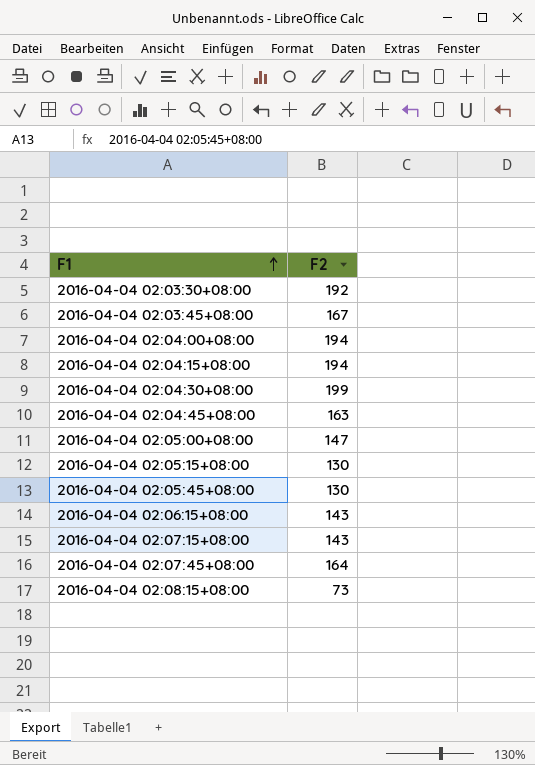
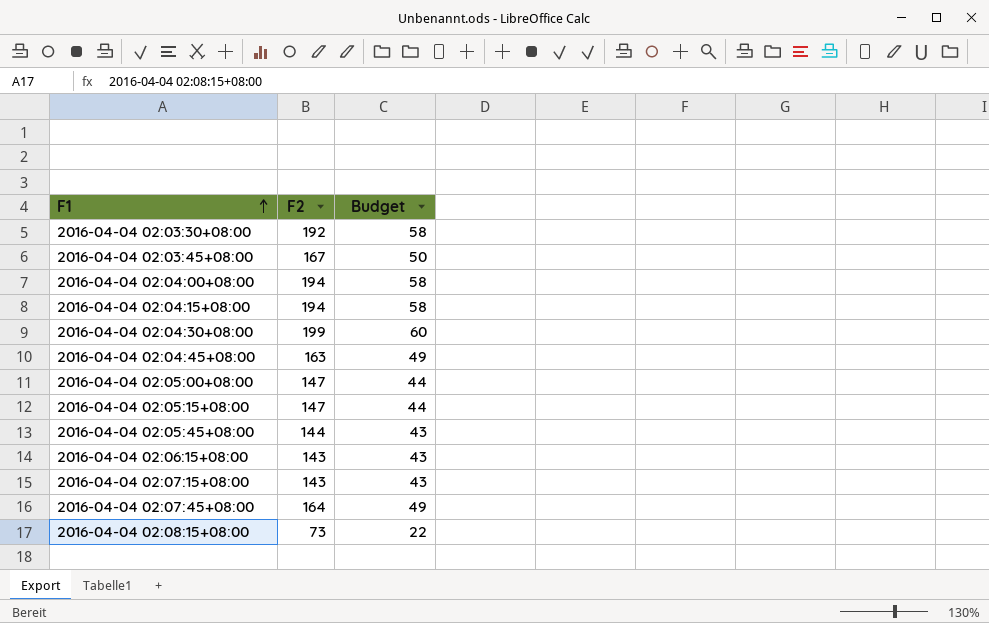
column Budget | formula: none -> [F2] * 0.3
2016-04-04 02:05:15+08:00 | F2: 130 -> 147
2016-04-04 02:05:45+08:00 | F2: 130 -> 144

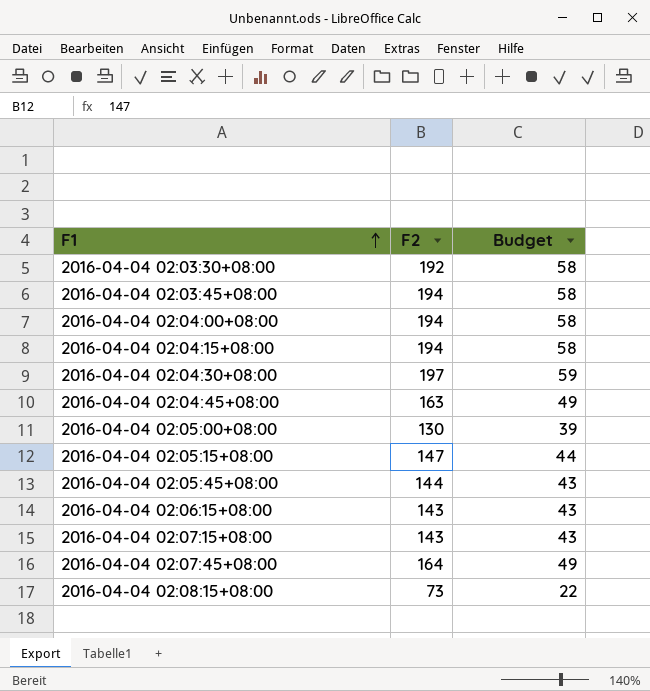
2016-04-04 02:03:45+08:00 | F2: 167 -> 194
2016-04-04 02:03:45+08:00 | Budget: 50 -> 58
2016-04-04 02:04:30+08:00 | F2: 199 -> 197
2016-04-04 02:04:30+08:00 | Budget: 60 -> 59
2016-04-04 02:05:00+08:00 | F2: 147 -> 130
2016-04-04 02:05:00+08:00 | Budget: 44 -> 39

